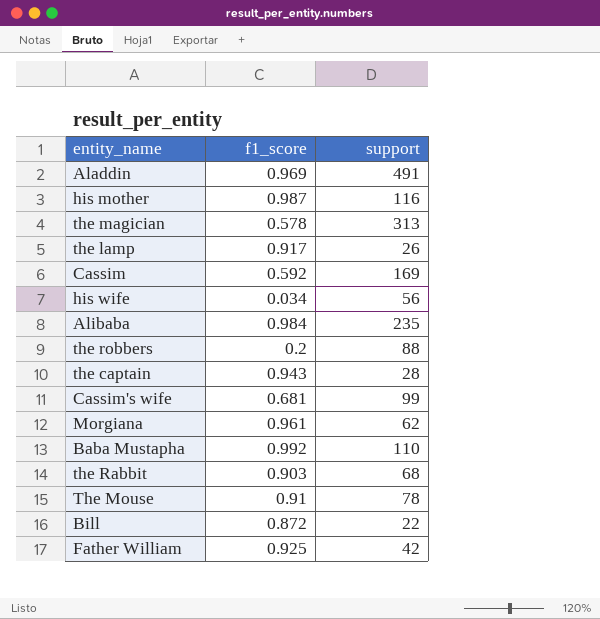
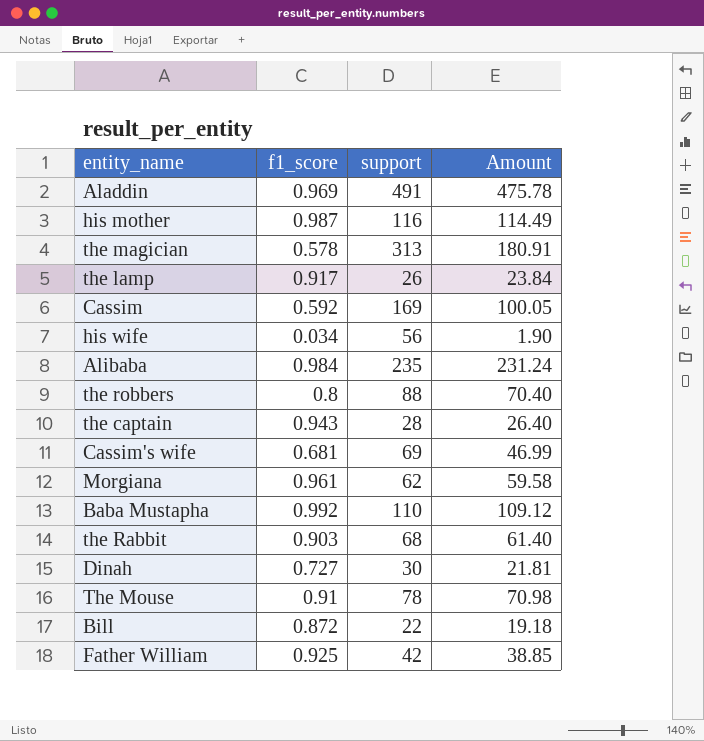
column Amount | formula: none -> [f1_score] * [support]
the robbers | f1_score: 0.2 -> 0.8
Cassim's wife | support: 99 -> 69
row Dinah: none -> 0.727 | 30 | 21.81

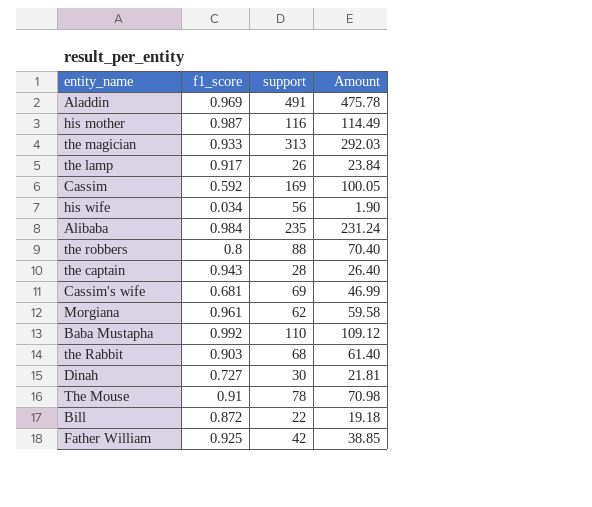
the magician | f1_score: 0.578 -> 0.933
the magician | Amount: 180.91 -> 292.03

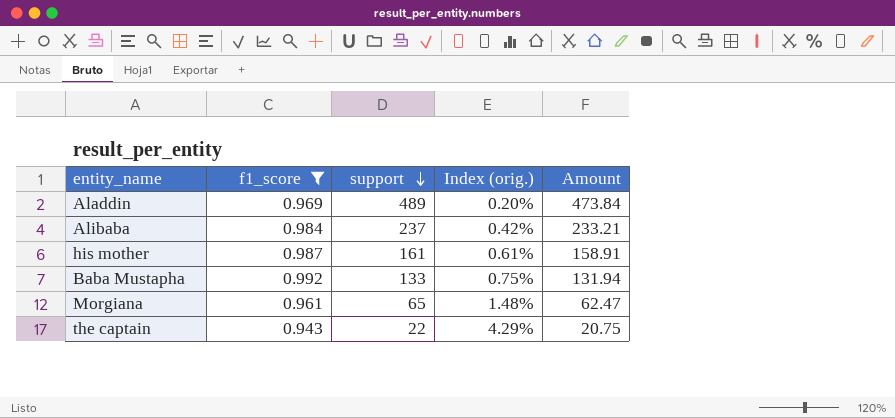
filter: none -> f1_score >= 0.943
row order: none -> support descending
column Index (orig.) | formula: none -> [f1_score] / [support]
Aladdin | support: 491 -> 489
Aladdin | Amount: 475.78 -> 473.84
Alibaba | support: 235 -> 237
Alibaba | Amount: 231.24 -> 233.21
his mother | support: 116 -> 161
his mother | Amount: 114.49 -> 158.91
Baba Mustapha | support: 110 -> 133
Baba Mustapha | Amount: 109.12 -> 131.94
Morgiana | support: 62 -> 65
Morgiana | Amount: 59.58 -> 62.47
the captain | support: 28 -> 22
the captain | Amount: 26.40 -> 20.75

